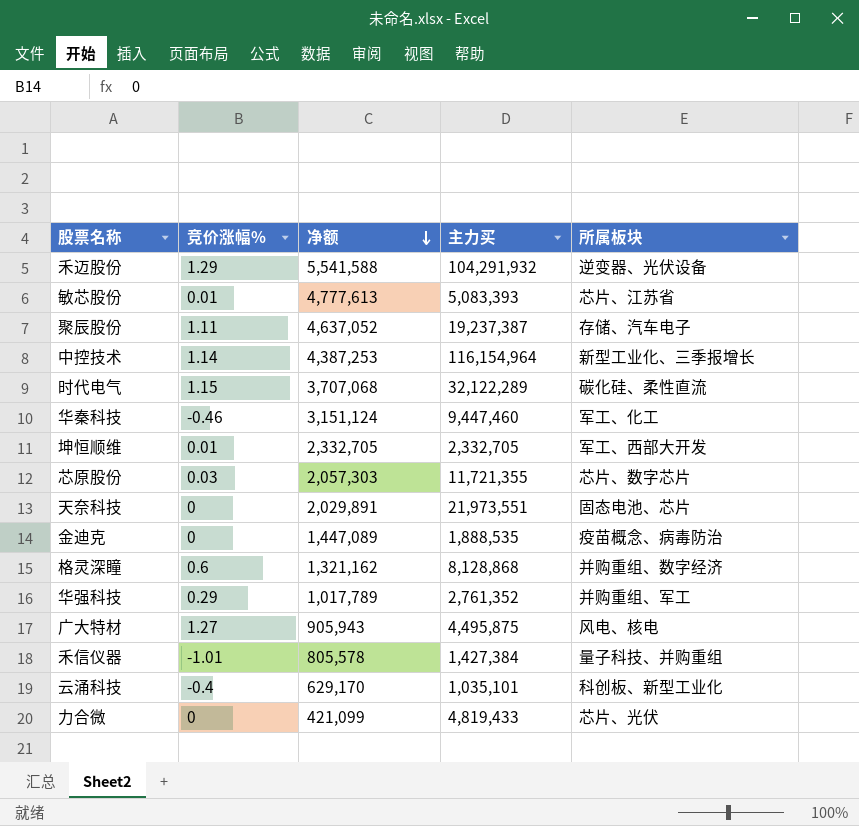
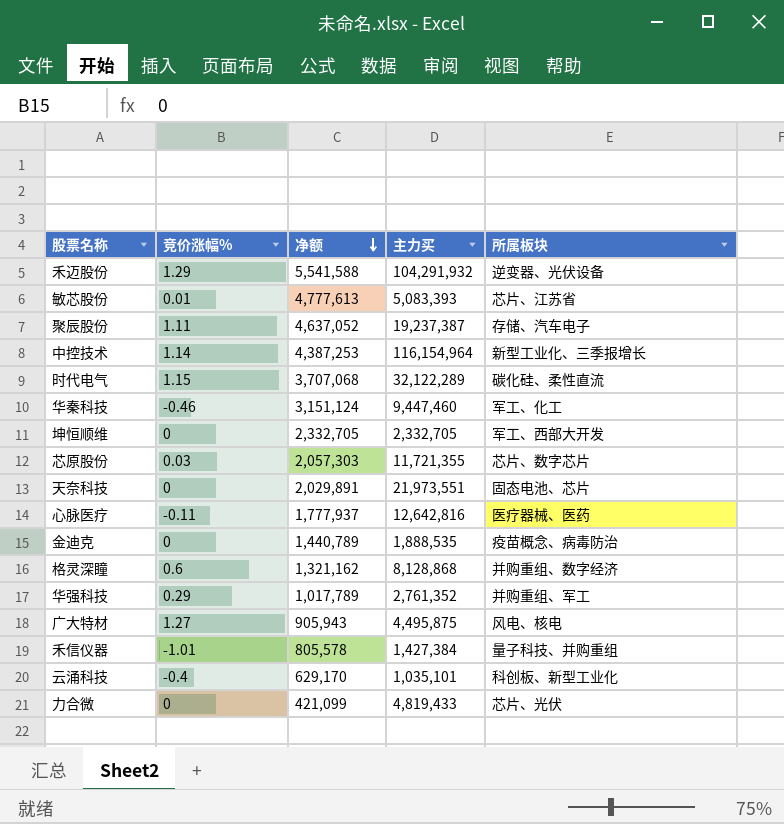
坤恒顺维 | 竞价涨幅%: 0.01 -> 0
row 心脉医疗: none -> -0.11 | 1,777,937 | 12,642,816 | 医疗器械、医药
金迪克 | 净额: 1,447,089 -> 1,440,789

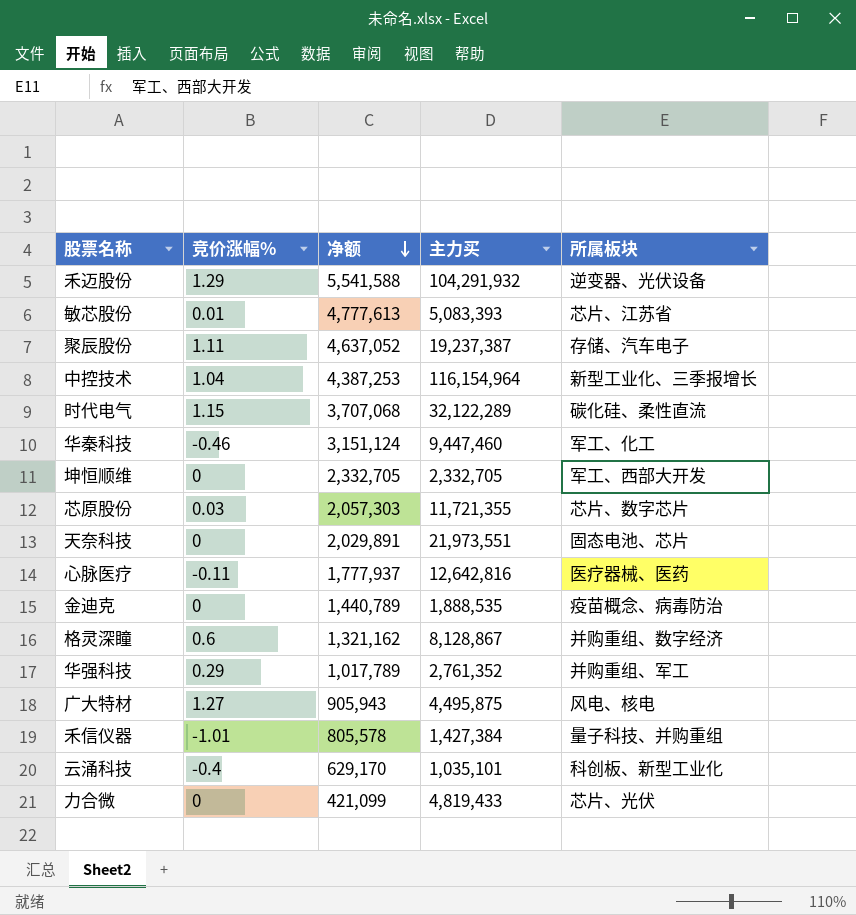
中控技术 | 竞价涨幅%: 1.14 -> 1.04
格灵深瞳 | 主力买: 8,128,868 -> 8,128,867

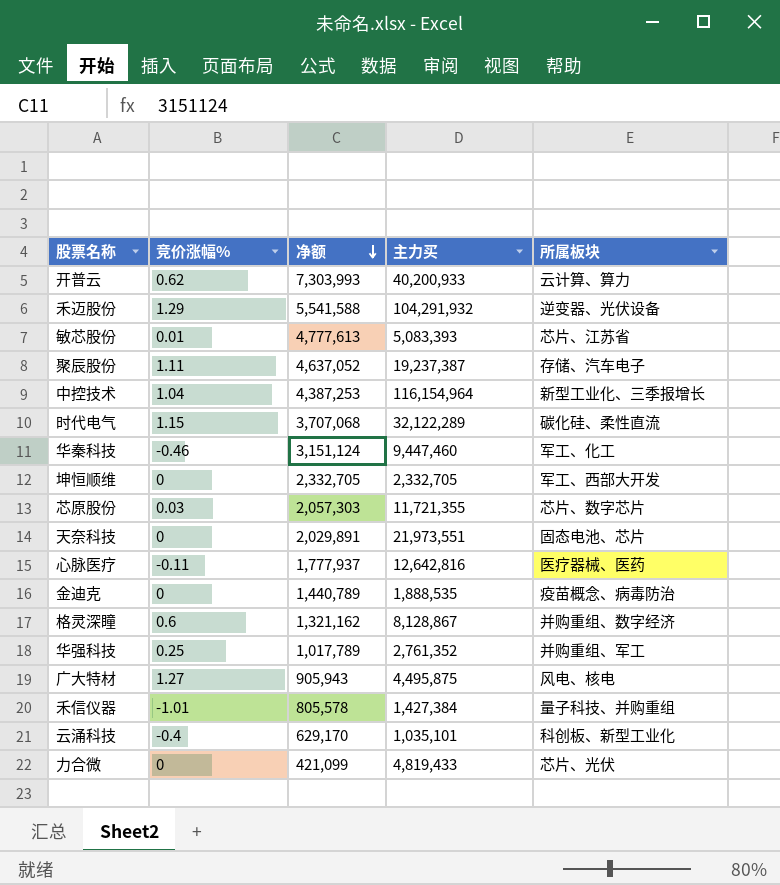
row 开普云: none -> 0.62 | 7,303,993 | 40,200,933 | 云计算、算力
华强科技 | 竞价涨幅%: 0.29 -> 0.25

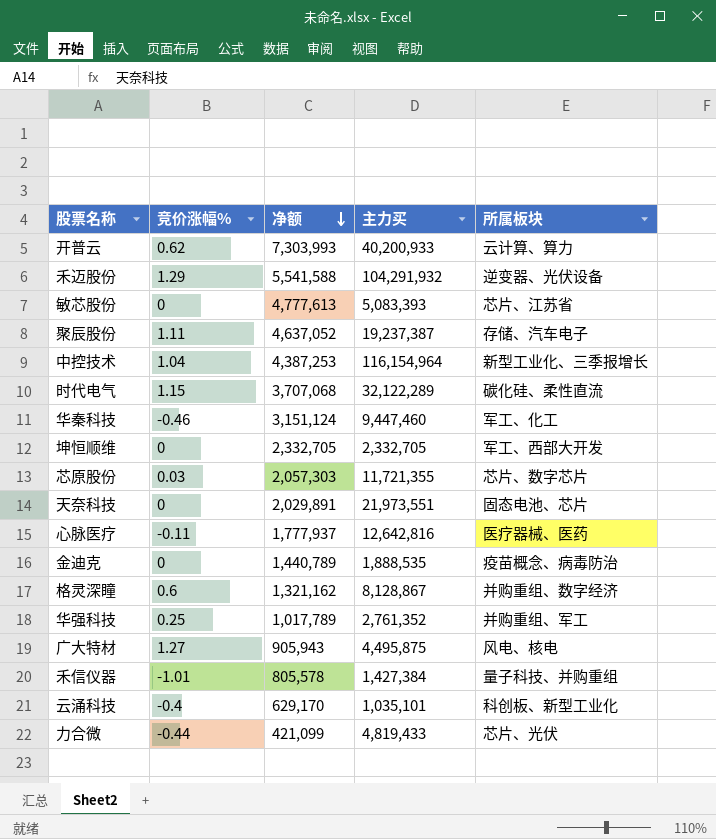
敏芯股份 | 竞价涨幅%: 0.01 -> 0
力合微 | 竞价涨幅%: 0 -> -0.44

